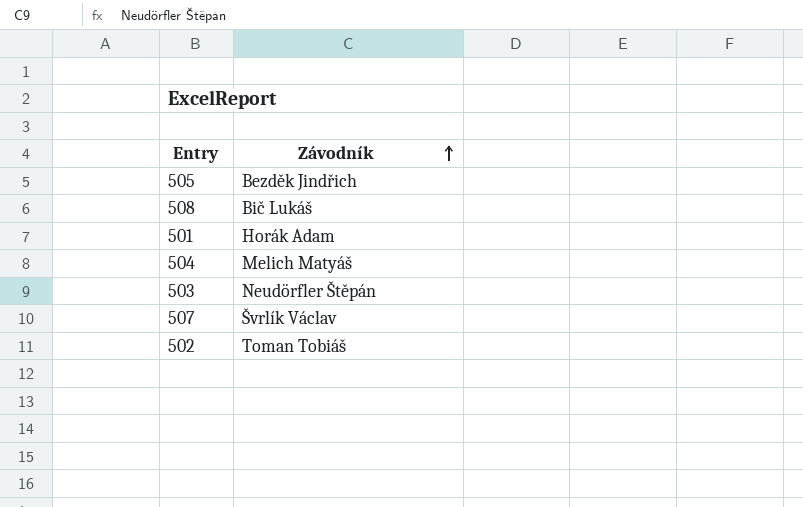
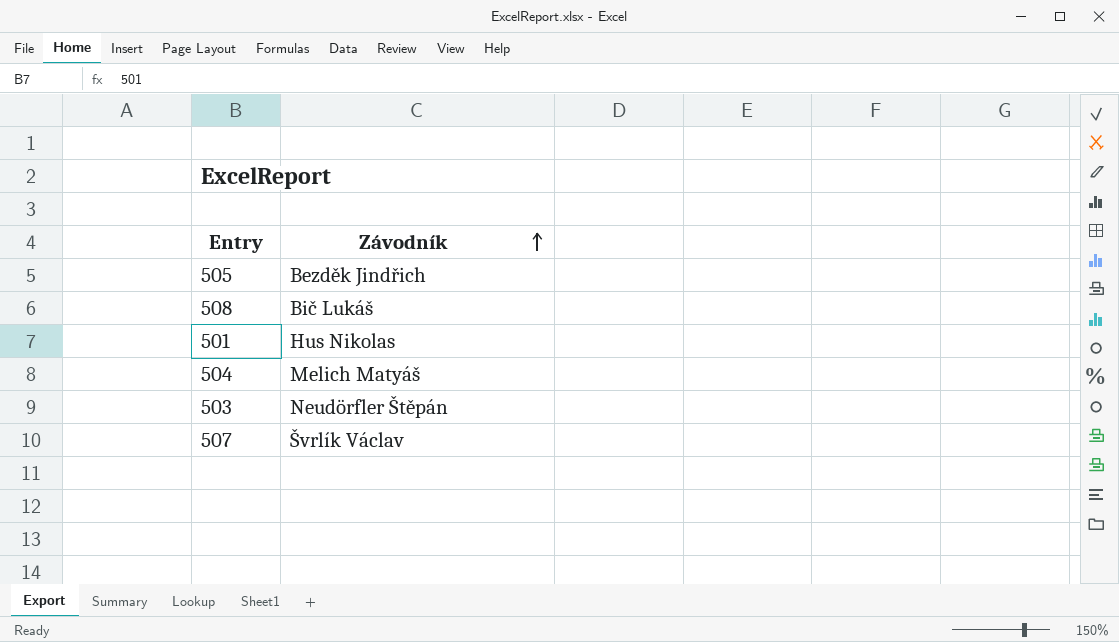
row 502: Toman Tobiáš -> none
501 | Závodník: Horák Adam -> Hus Nikolas

